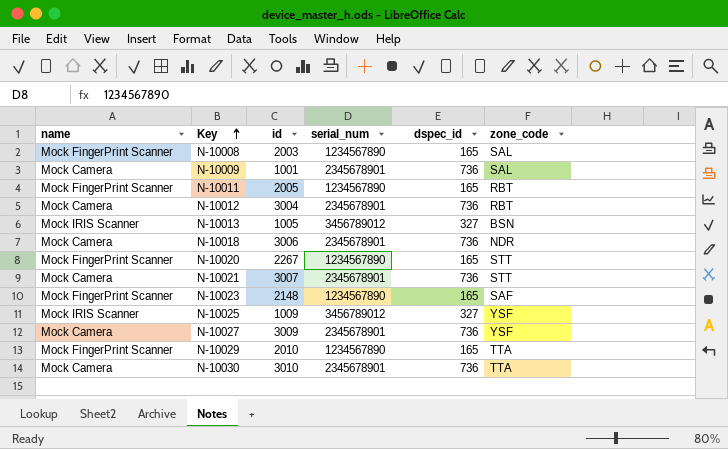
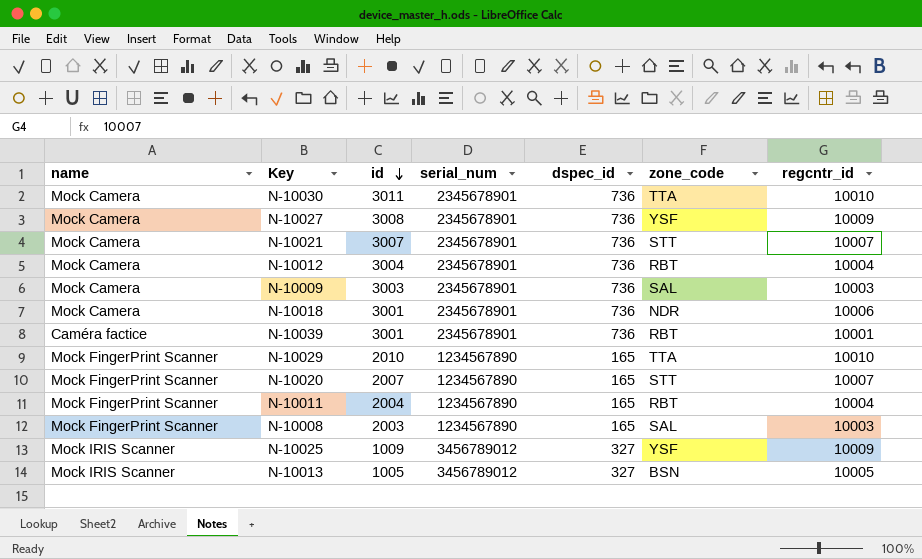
row order: Key ascending -> id descending
column regcntr_id | position: none -> 7
row N-10023: Mock FingerPrint Scanner | 2148 | 1234567890 | 165 | SAF -> none
N-10030 | id: 3010 -> 3011
N-10027 | id: 3009 -> 3008
N-10009 | id: 1001 -> 3003
N-10018 | id: 3006 -> 3001
row N-10039: none -> Caméra factice | 3001 | 2345678901 | 736 | RBT | 10001
N-10020 | id: 2267 -> 2007
N-10011 | id: 2005 -> 2004

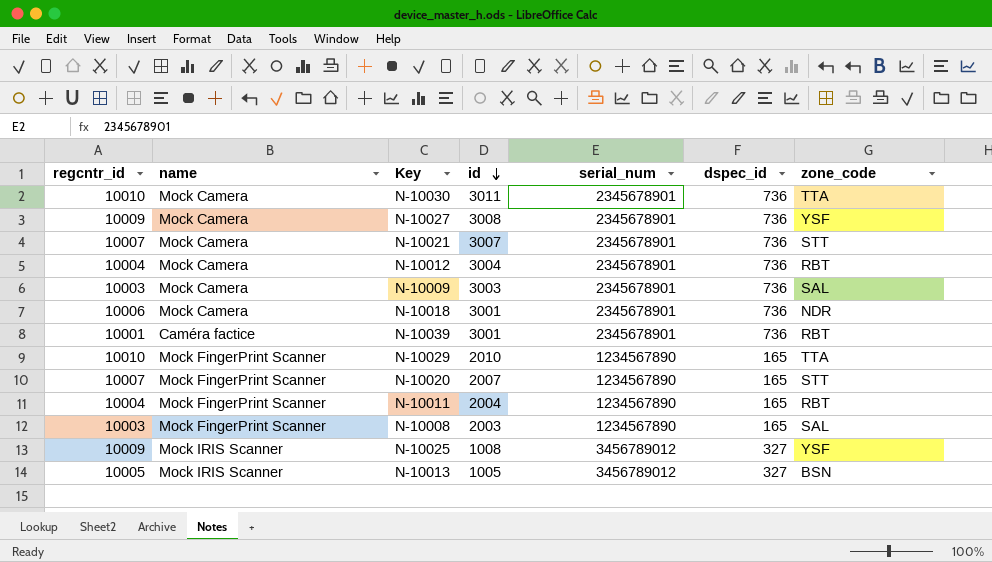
column regcntr_id | position: 7 -> 1
N-10025 | id: 1009 -> 1008

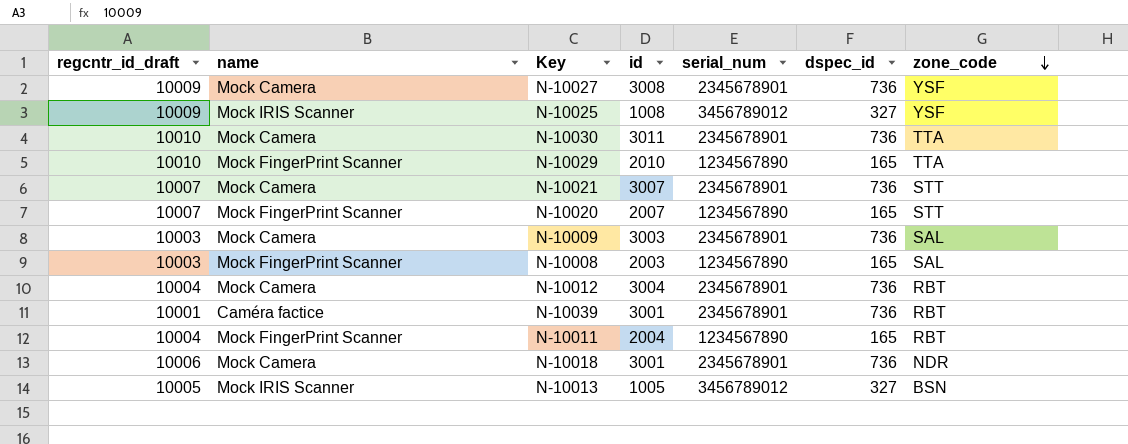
row order: id descending -> zone_code descending
column name: regcntr_id -> regcntr_id_draft

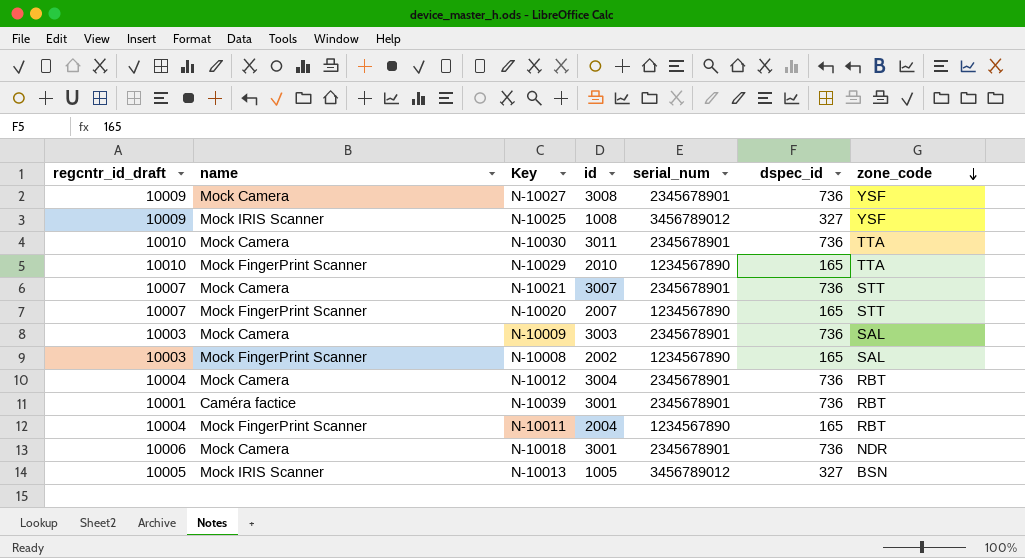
N-10008 | id: 2003 -> 2002

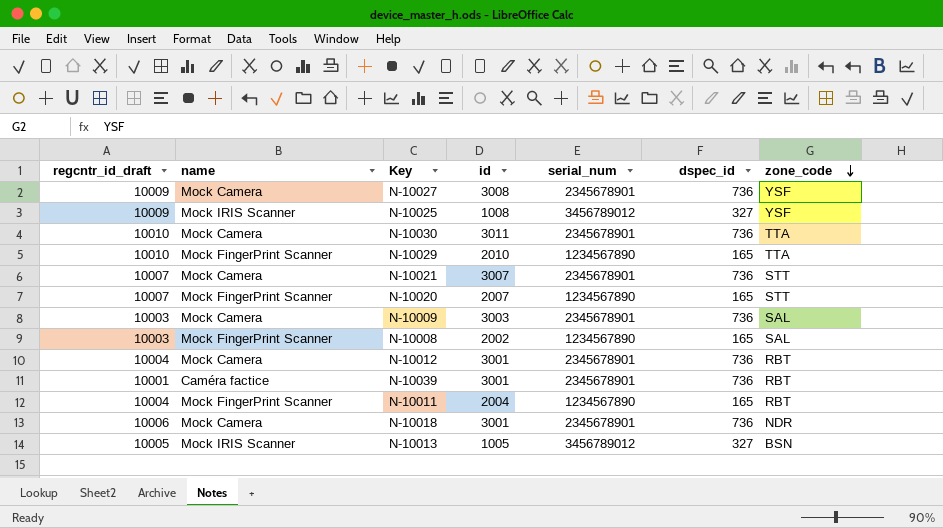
N-10012 | id: 3004 -> 3001

